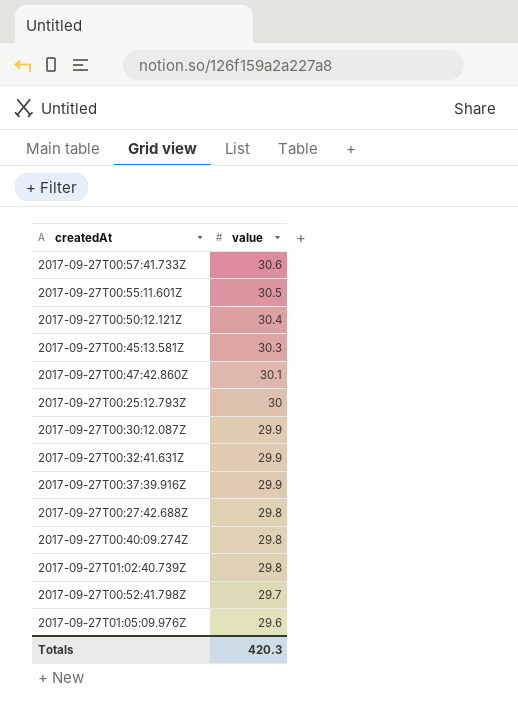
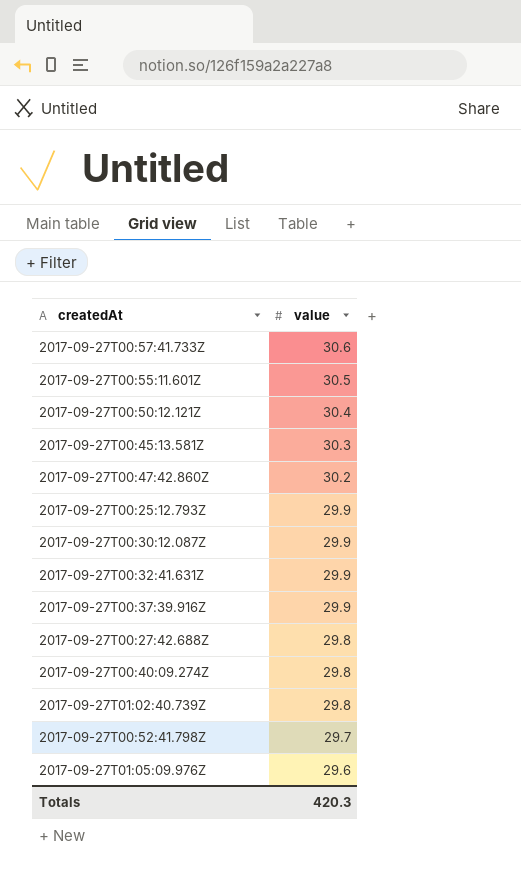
2017-09-27T00:47:42.860Z | value: 30.1 -> 30.2
2017-09-27T00:25:12.793Z | value: 30 -> 29.9

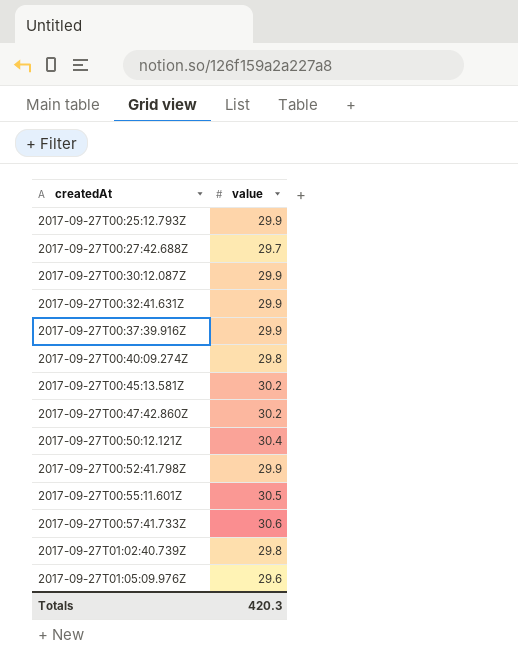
row order: value descending -> createdAt ascending
2017-09-27T00:27:42.688Z | value: 29.8 -> 29.7
2017-09-27T00:45:13.581Z | value: 30.3 -> 30.2
2017-09-27T00:52:41.798Z | value: 29.7 -> 29.9

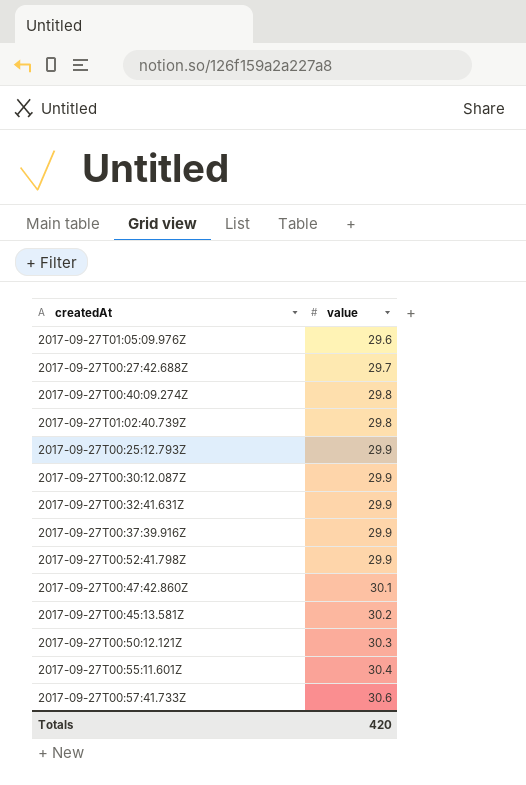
row order: createdAt ascending -> value ascending
2017-09-27T00:47:42.860Z | value: 30.2 -> 30.1
2017-09-27T00:50:12.121Z | value: 30.4 -> 30.3
2017-09-27T00:55:11.601Z | value: 30.5 -> 30.4
Totals | value: 420.3 -> 420

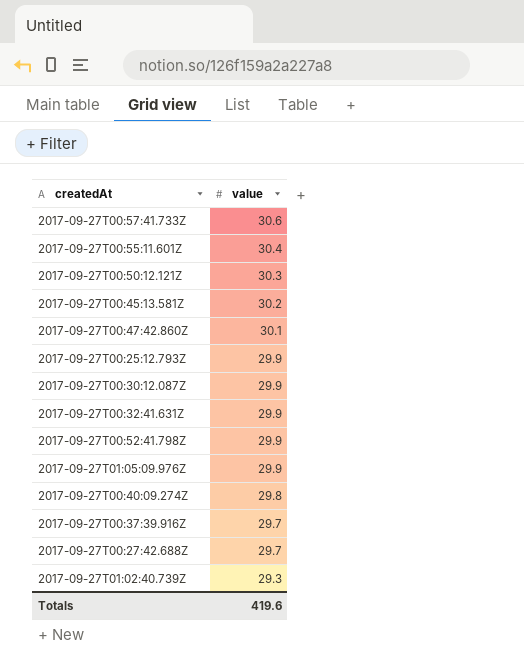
row order: value ascending -> value descending
2017-09-27T01:05:09.976Z | value: 29.6 -> 29.9
2017-09-27T00:37:39.916Z | value: 29.9 -> 29.7
2017-09-27T01:02:40.739Z | value: 29.8 -> 29.3
Totals | value: 420 -> 419.6

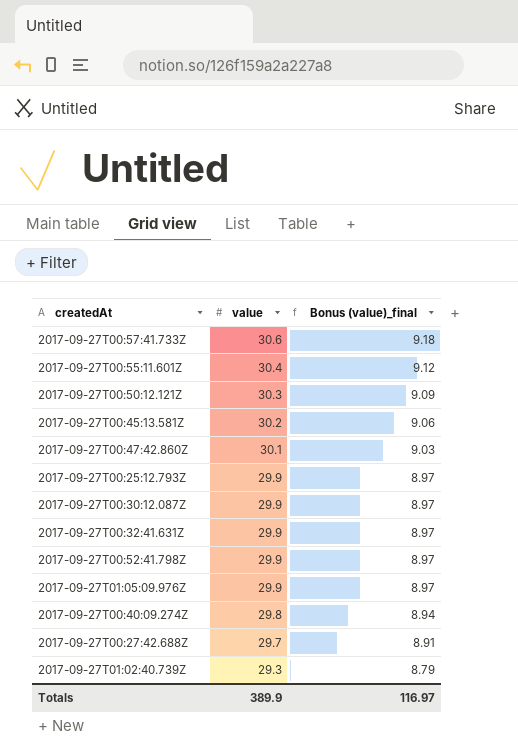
column Bonus (value)_final | formula: none -> [value] * 0.3
row 2017-09-27T00:37:39.916Z: 29.7 -> none
Totals | value: 419.6 -> 389.9

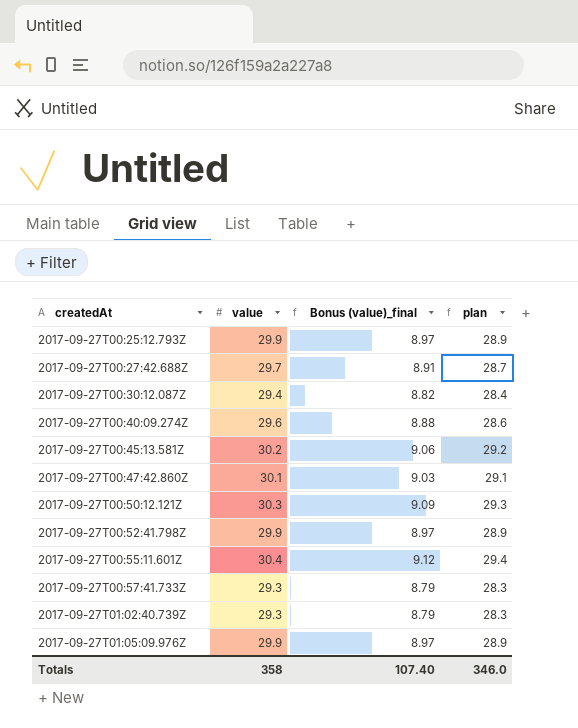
row order: value descending -> createdAt ascending
column plan | formula: none -> [value] - 1
row 2017-09-27T00:32:41.631Z: 29.9 | 8.97 -> none
2017-09-27T00:30:12.087Z | value: 29.9 -> 29.4
2017-09-27T00:30:12.087Z | Bonus (value)_final: 8.97 -> 8.82
2017-09-27T00:40:09.274Z | value: 29.8 -> 29.6
2017-09-27T00:40:09.274Z | Bonus (value)_final: 8.94 -> 8.88
2017-09-27T00:57:41.733Z | value: 30.6 -> 29.3
2017-09-27T00:57:41.733Z | Bonus (value)_final: 9.18 -> 8.79
Totals | value: 389.9 -> 358
Totals | Bonus (value)_final: 116.97 -> 107.40

